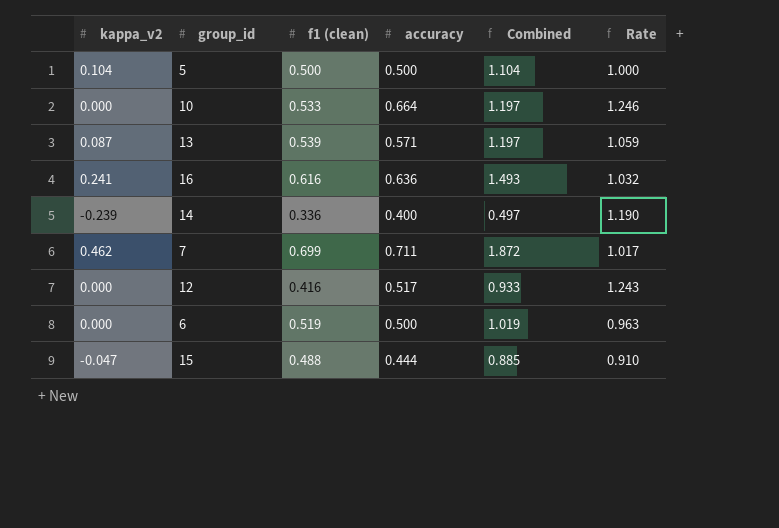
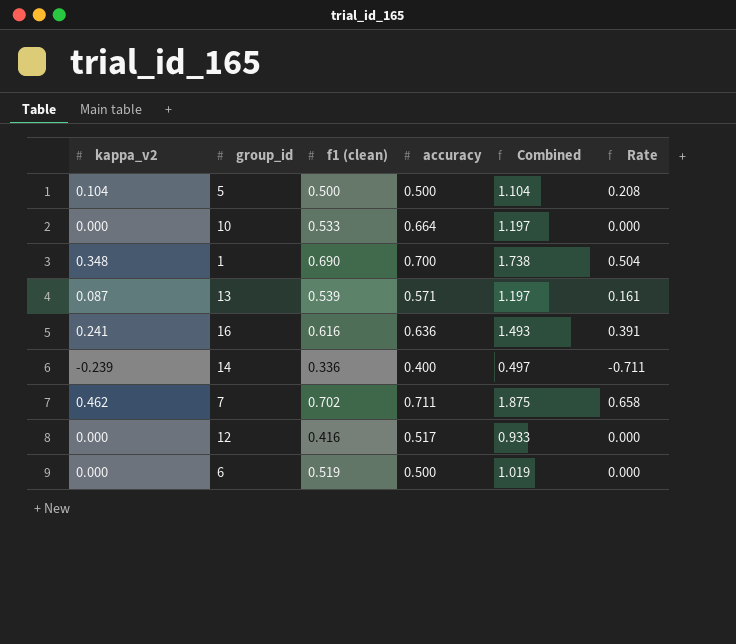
column Rate | formula: [accuracy] / [f1 (clean)] -> [kappa_v2] / [f1 (clean)]
row 15: -0.047 | 0.488 | 0.444 | 0.885 | 0.910 -> none
row 1: none -> 0.348 | 0.690 | 0.700 | 1.738 | 0.504
7 | f1 (clean): 0.699 -> 0.702
7 | Combined: 1.872 -> 1.875

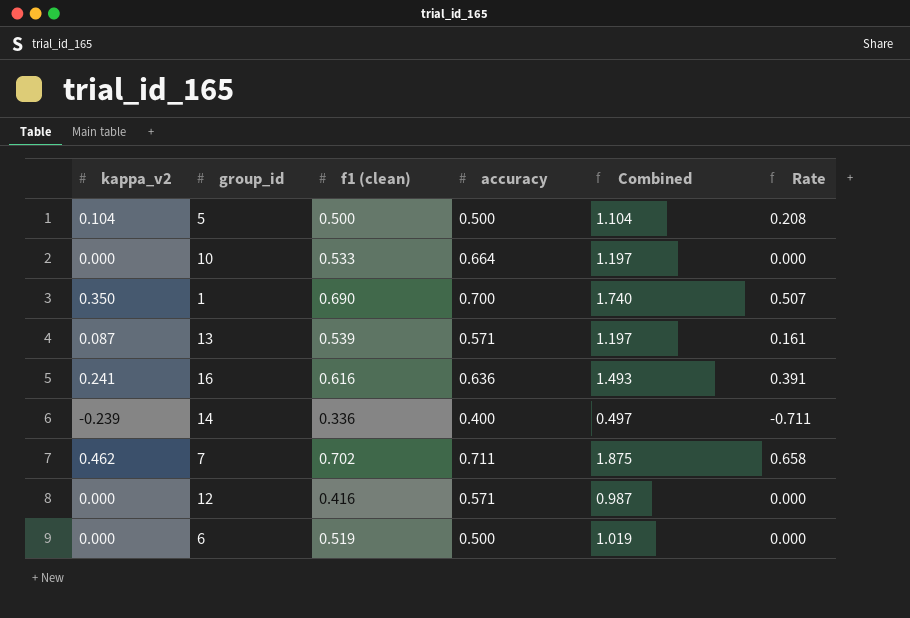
1 | kappa_v2: 0.348 -> 0.350
1 | Combined: 1.738 -> 1.740
1 | Rate: 0.504 -> 0.507
12 | accuracy: 0.517 -> 0.571
12 | Combined: 0.933 -> 0.987

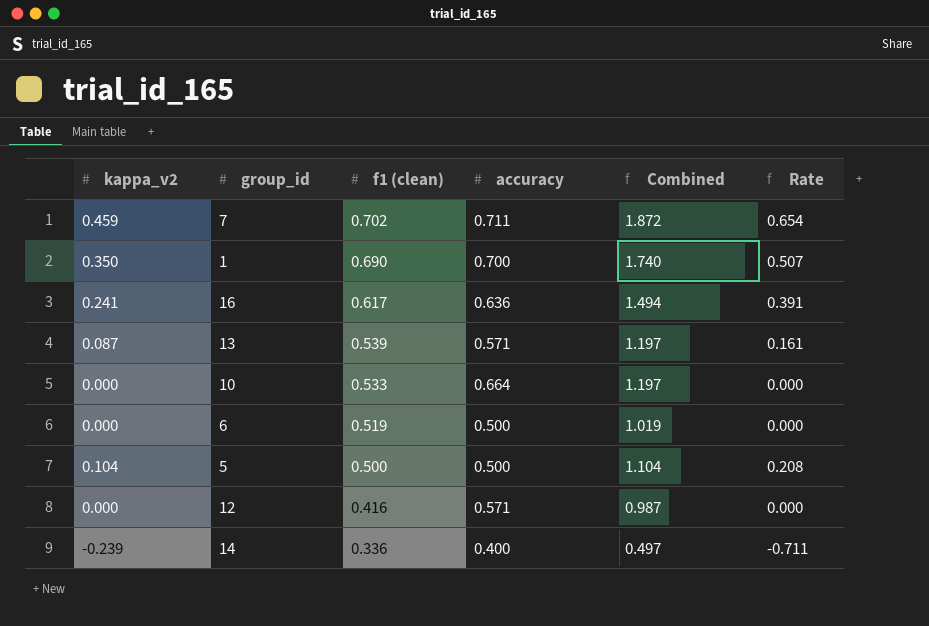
row order: none -> f1 (clean) descending
7 | kappa_v2: 0.462 -> 0.459
7 | Combined: 1.875 -> 1.872
7 | Rate: 0.658 -> 0.654
16 | f1 (clean): 0.616 -> 0.617
16 | Combined: 1.493 -> 1.494

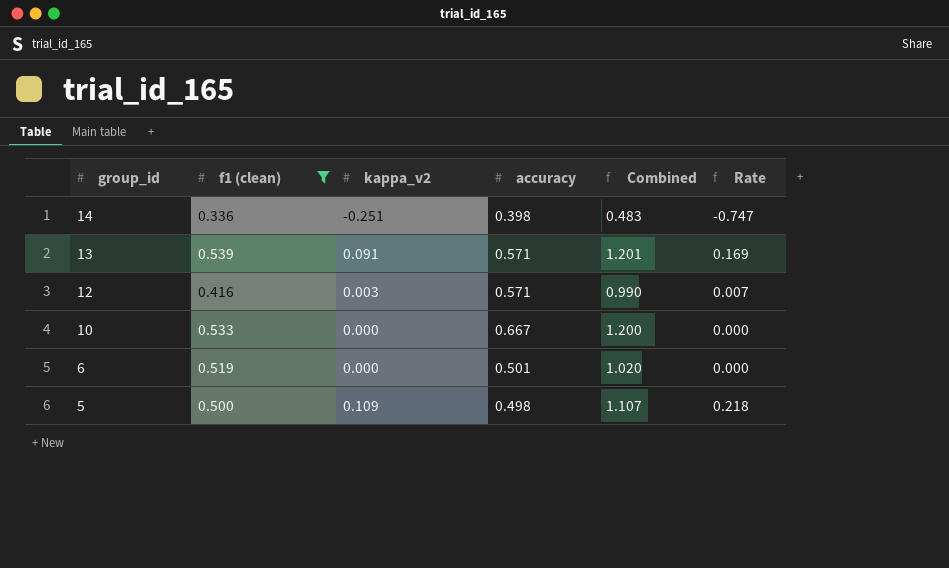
filter: none -> f1 (clean) <= 0.539
row order: f1 (clean) descending -> group_id descending
column kappa_v2 | position: 1 -> 3
14 | kappa_v2: -0.239 -> -0.251
14 | accuracy: 0.400 -> 0.398
14 | Combined: 0.497 -> 0.483
14 | Rate: -0.711 -> -0.747
13 | kappa_v2: 0.087 -> 0.091
13 | Combined: 1.197 -> 1.201
13 | Rate: 0.161 -> 0.169
12 | kappa_v2: 0.000 -> 0.003
12 | Combined: 0.987 -> 0.990
12 | Rate: 0.000 -> 0.007
10 | accuracy: 0.664 -> 0.667
10 | Combined: 1.197 -> 1.200
6 | accuracy: 0.500 -> 0.501
6 | Combined: 1.019 -> 1.020
5 | kappa_v2: 0.104 -> 0.109
5 | accuracy: 0.500 -> 0.498
5 | Combined: 1.104 -> 1.107
5 | Rate: 0.208 -> 0.218

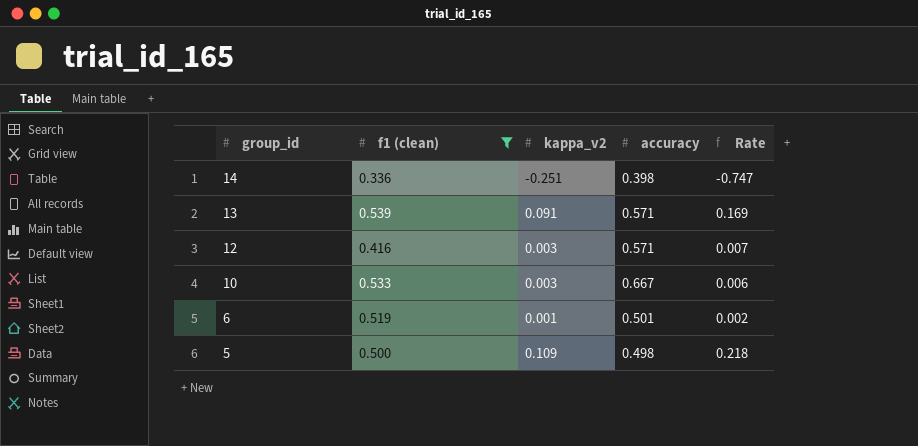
column Combined | formula: [f1 (clean)] + [kappa_v2] + [accuracy] -> none
10 | kappa_v2: 0.000 -> 0.003
10 | Rate: 0.000 -> 0.006
6 | kappa_v2: 0.000 -> 0.001
6 | Rate: 0.000 -> 0.002

